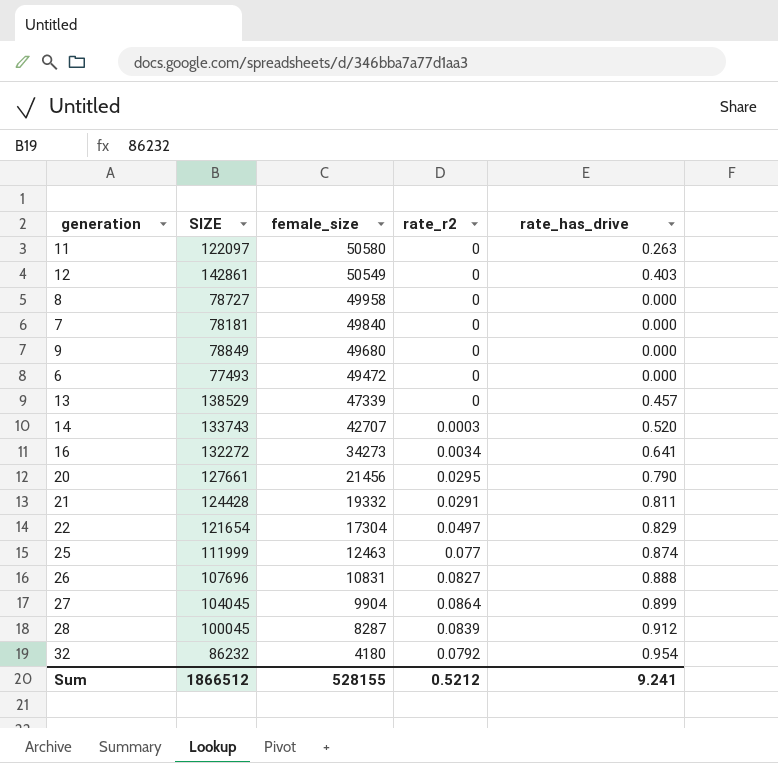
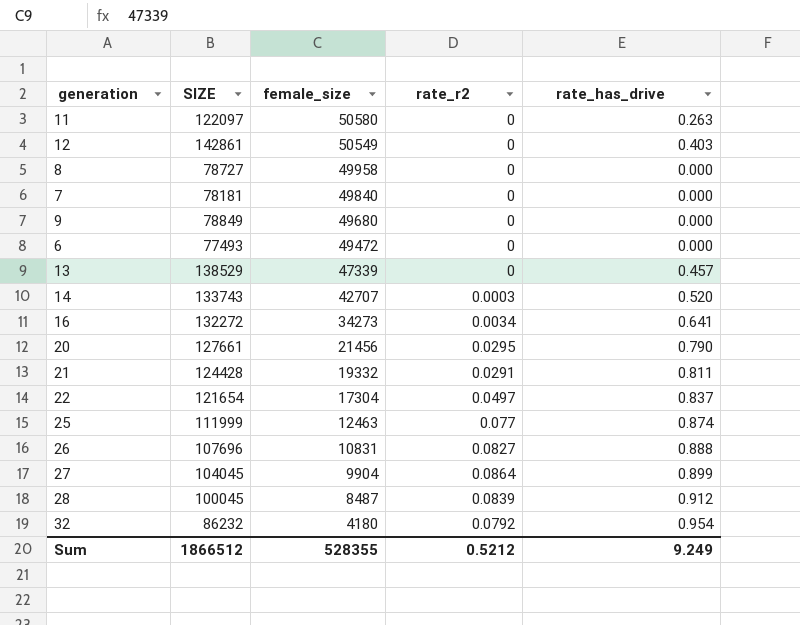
22 | rate_has_drive: 0.829 -> 0.837
28 | female_size: 8287 -> 8487
Sum | female_size: 528155 -> 528355
Sum | rate_has_drive: 9.241 -> 9.249

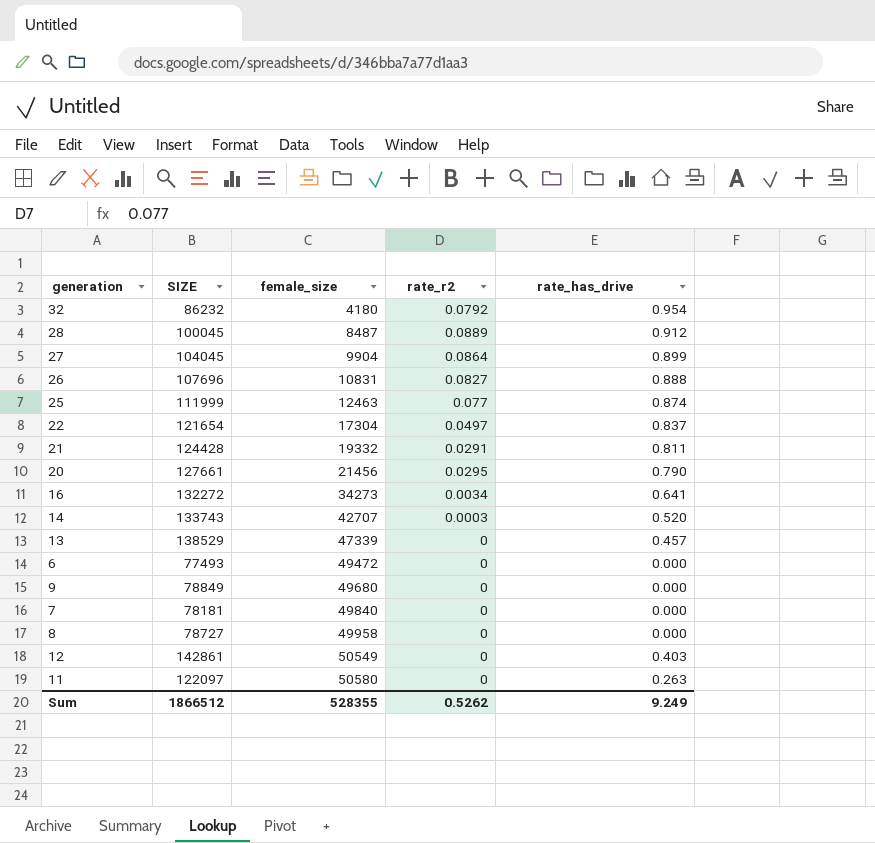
row order: female_size descending -> female_size ascending
28 | rate_r2: 0.0839 -> 0.0889
Sum | rate_r2: 0.5212 -> 0.5262

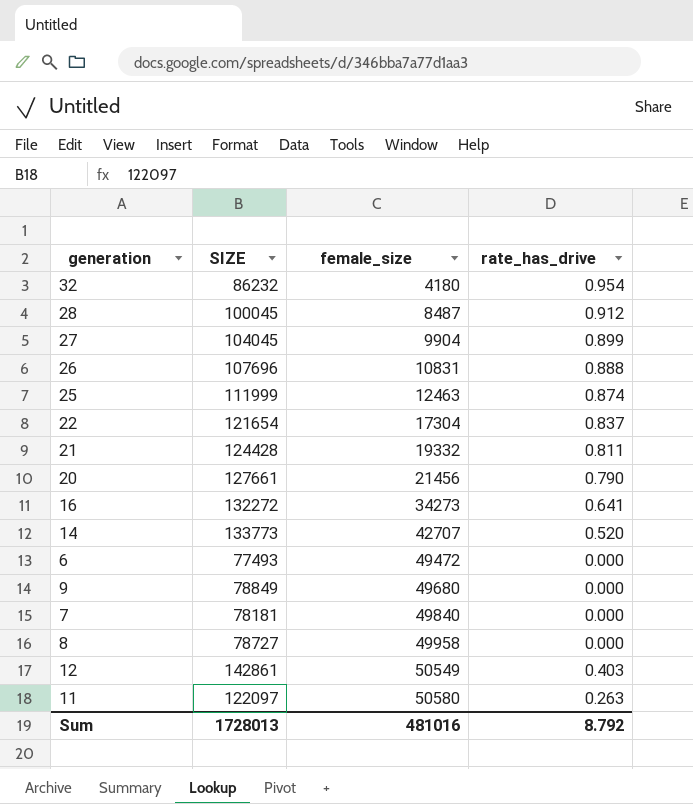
column rate_r2 | position: 4 -> none
row 13: 138529 | 47339 | 0 | 0.457 -> none
14 | SIZE: 133743 -> 133773
Sum | SIZE: 1866512 -> 1728013
Sum | female_size: 528355 -> 481016
Sum | rate_has_drive: 9.249 -> 8.792

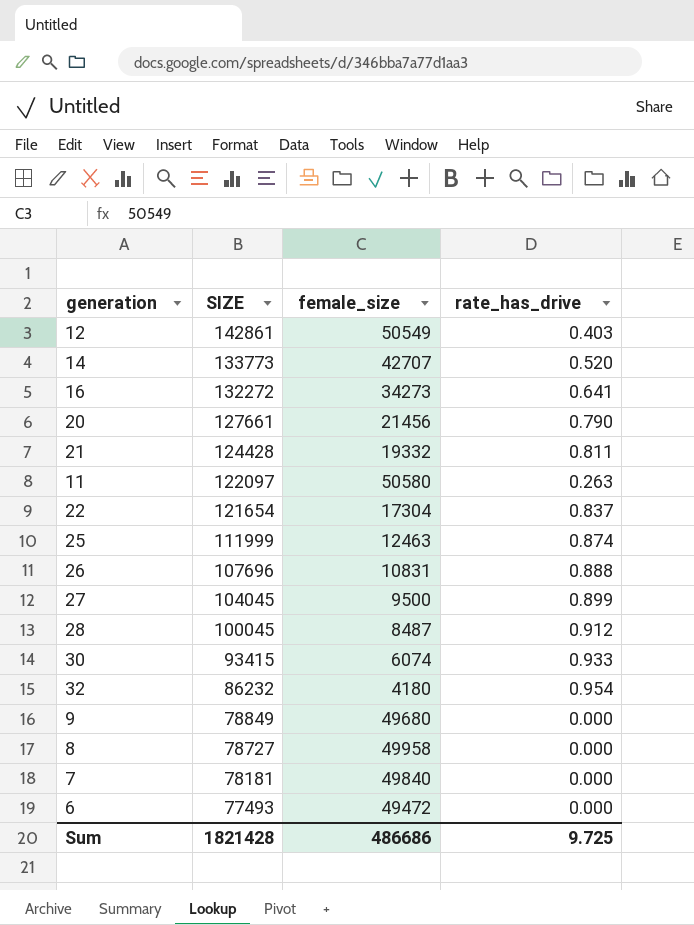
row order: female_size ascending -> SIZE descending
27 | female_size: 9904 -> 9500
row 30: none -> 93415 | 6074 | 0.933
Sum | SIZE: 1728013 -> 1821428
Sum | female_size: 481016 -> 486686
Sum | rate_has_drive: 8.792 -> 9.725

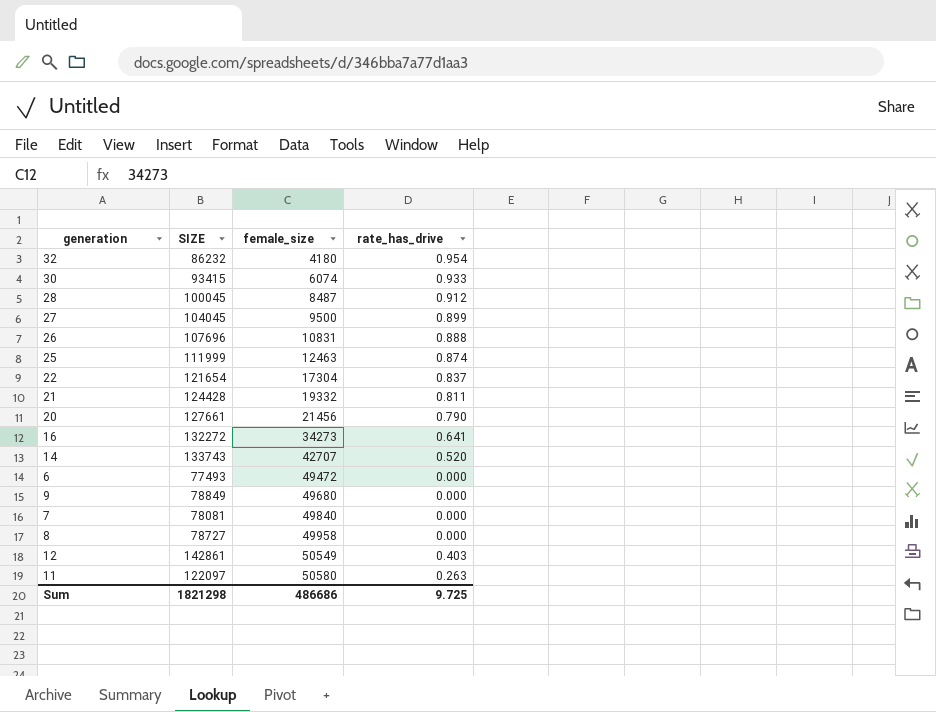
row order: SIZE descending -> female_size ascending
14 | SIZE: 133773 -> 133743
7 | SIZE: 78181 -> 78081
Sum | SIZE: 1821428 -> 1821298

